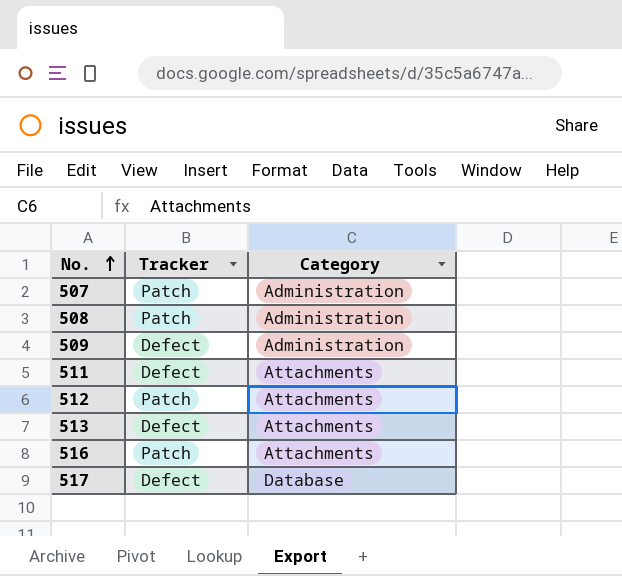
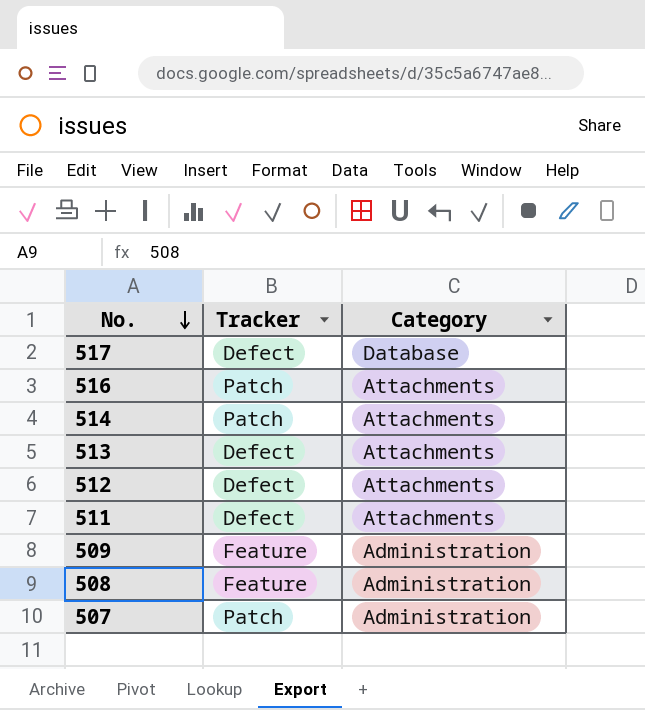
row order: No. ascending -> No. descending
row 514: none -> Patch | Attachments
512 | Tracker: Patch -> Defect
509 | Tracker: Defect -> Feature
508 | Tracker: Patch -> Feature

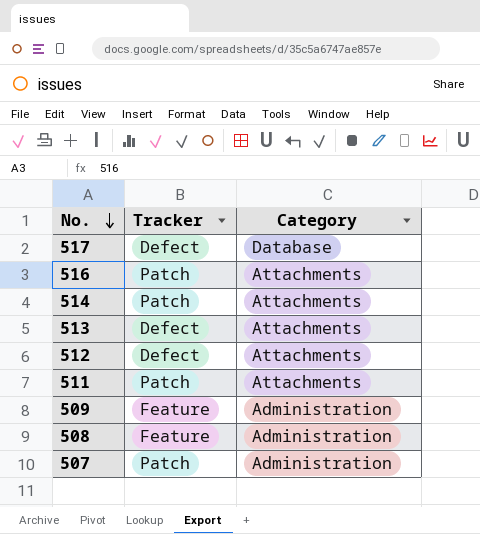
511 | Tracker: Defect -> Patch

